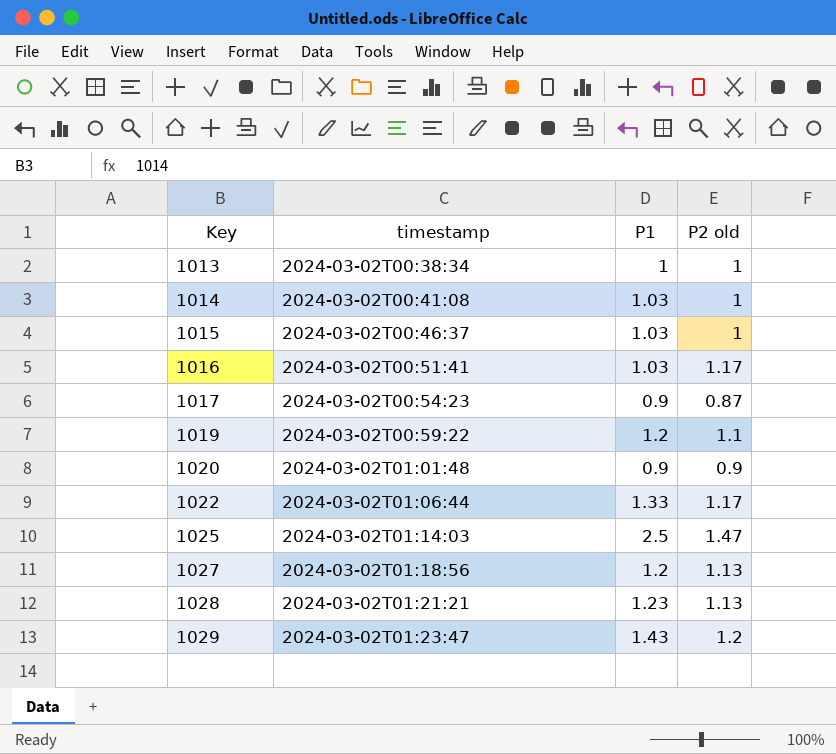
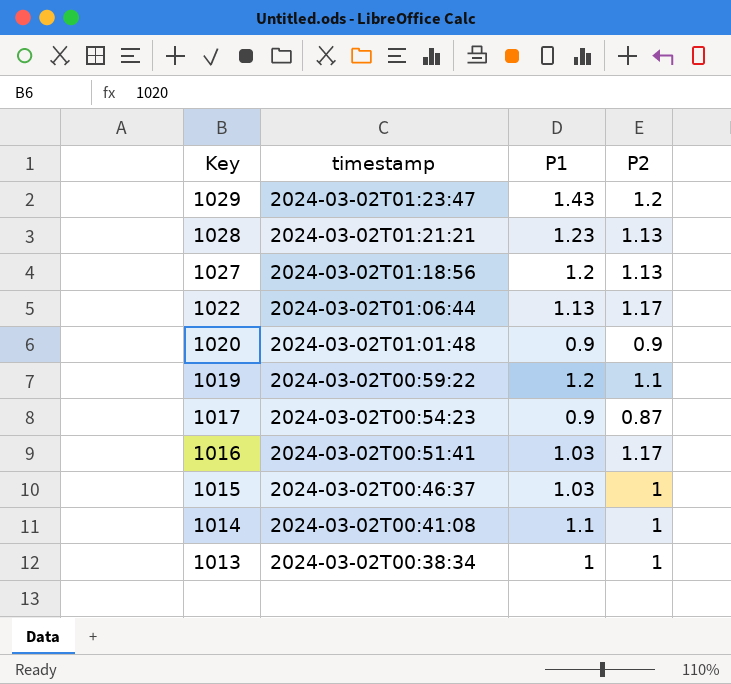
row order: Key ascending -> Key descending
column name: P2 old -> P2
row 1025: 2024-03-02T01:14:03 | 2.5 | 1.47 -> none
1022 | P1: 1.33 -> 1.13
1014 | P1: 1.03 -> 1.1

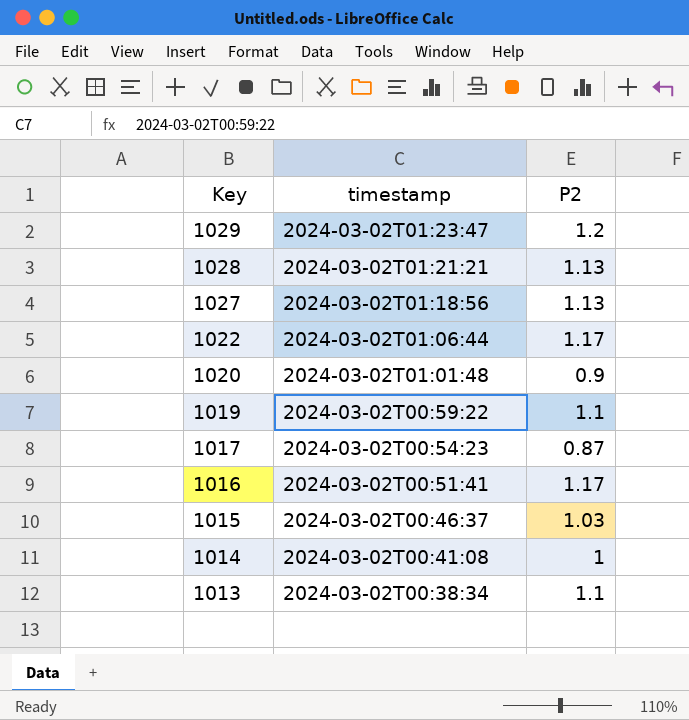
column P1 | position: 3 -> none
1015 | P2: 1 -> 1.03
1013 | P2: 1 -> 1.1

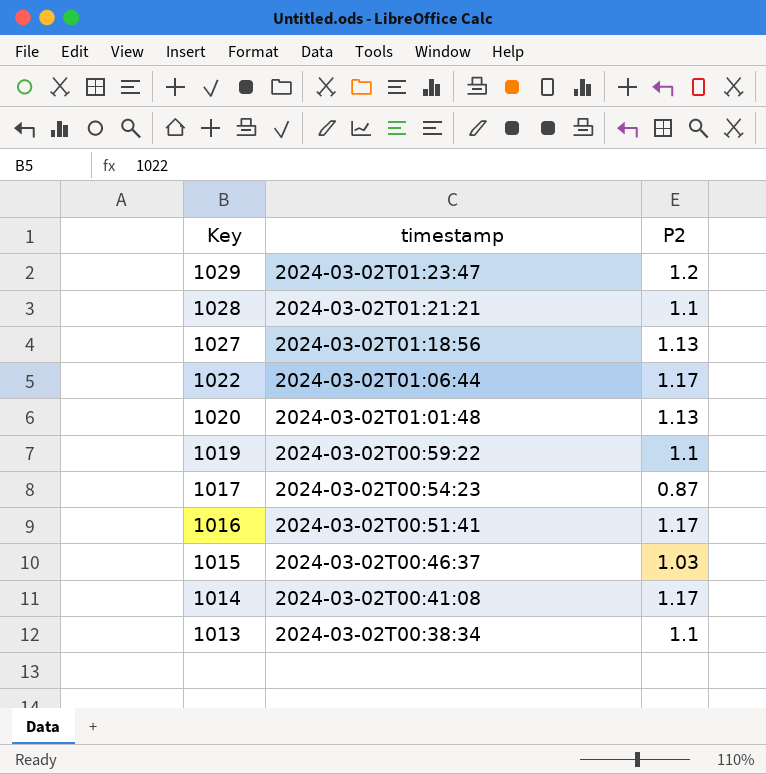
1028 | P2: 1.13 -> 1.1
1020 | P2: 0.9 -> 1.13
1014 | P2: 1 -> 1.17

